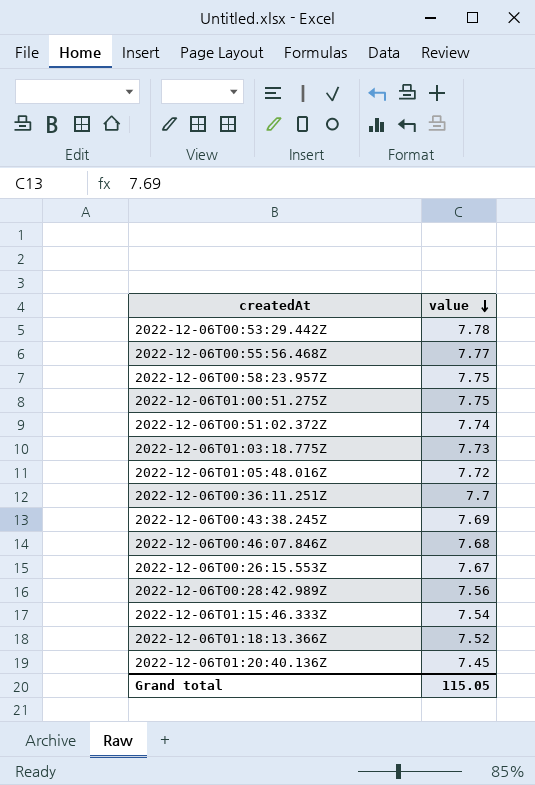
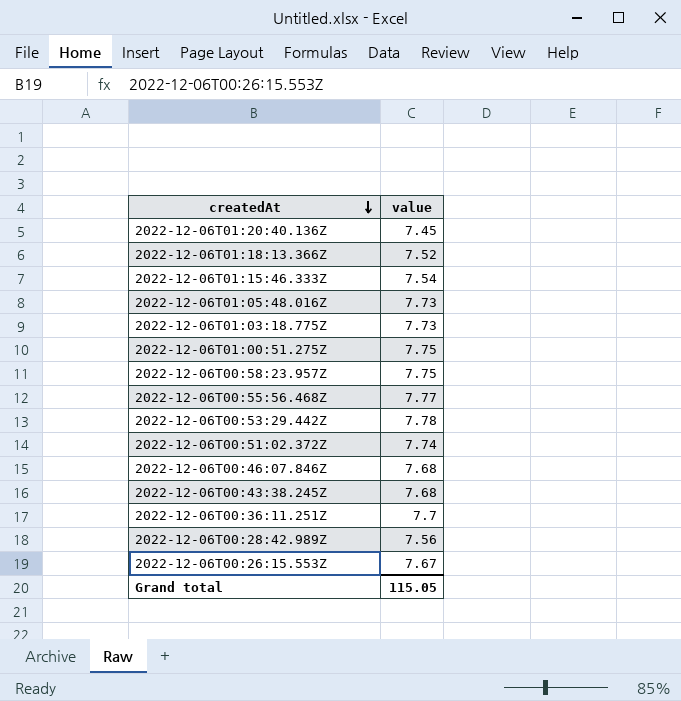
row order: value descending -> createdAt descending
2022-12-06T01:05:48.016Z | value: 7.72 -> 7.73
2022-12-06T00:43:38.245Z | value: 7.69 -> 7.68

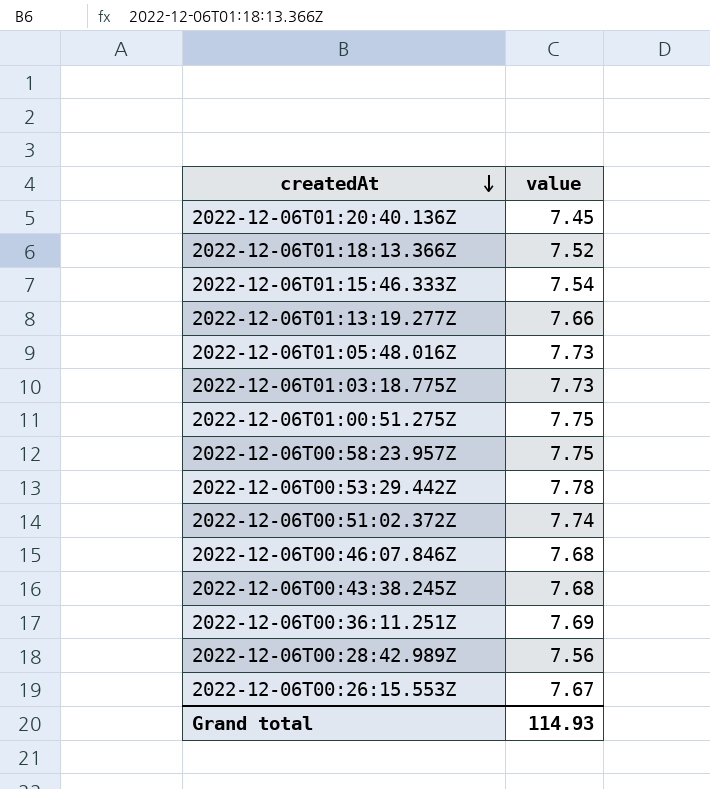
row 2022-12-06T00:55:56.468Z: 7.77 -> none
row 2022-12-06T01:13:19.277Z: none -> 7.66
2022-12-06T00:36:11.251Z | value: 7.7 -> 7.69
Grand total | value: 115.05 -> 114.93

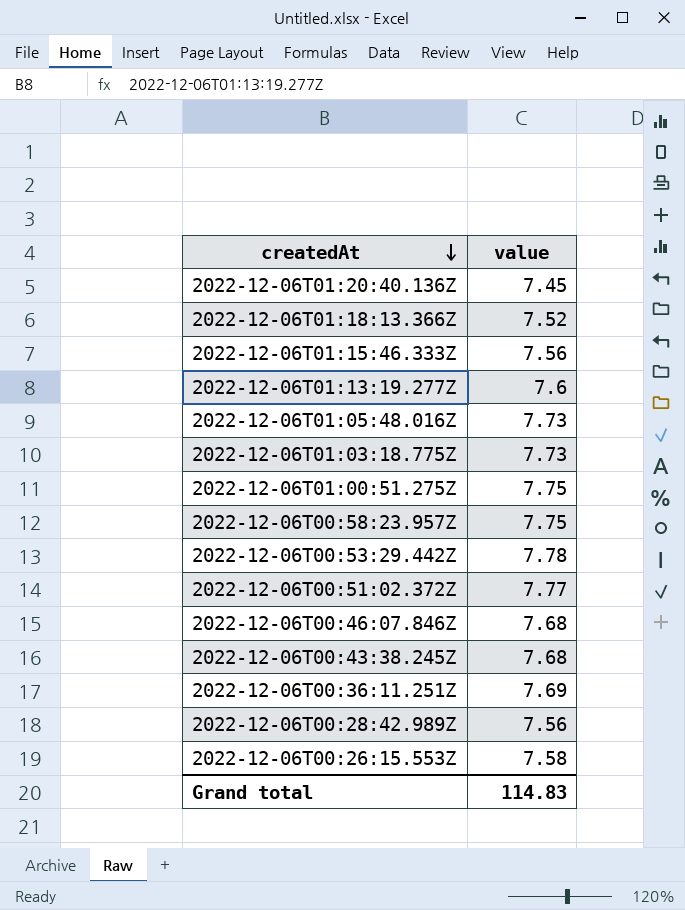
2022-12-06T01:15:46.333Z | value: 7.54 -> 7.56
2022-12-06T01:13:19.277Z | value: 7.66 -> 7.6
2022-12-06T00:51:02.372Z | value: 7.74 -> 7.77
2022-12-06T00:26:15.553Z | value: 7.67 -> 7.58
Grand total | value: 114.93 -> 114.83

